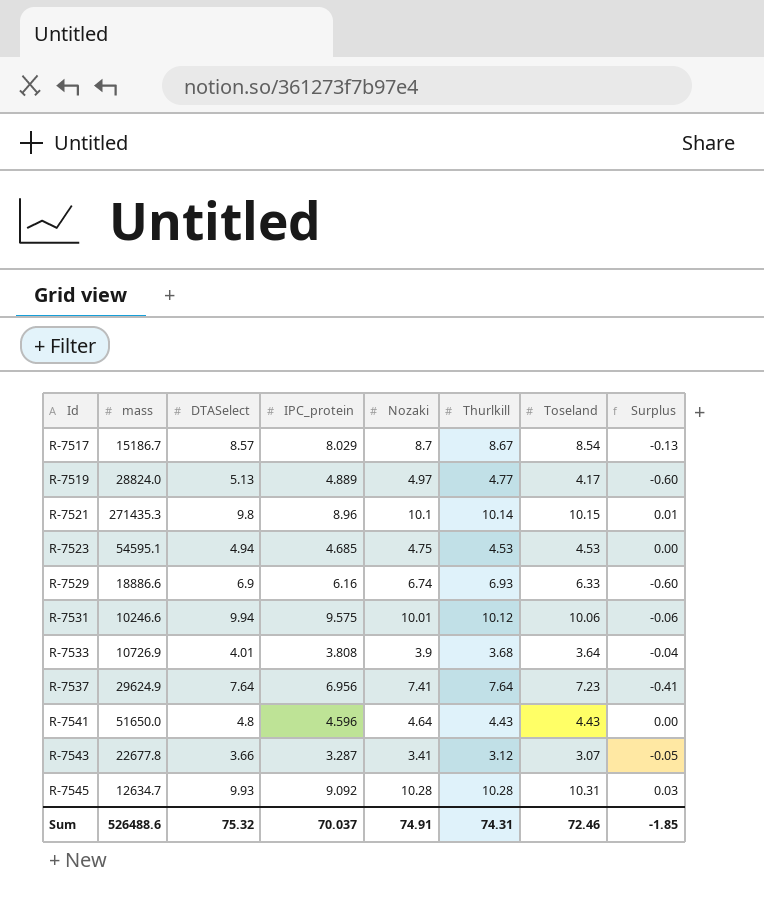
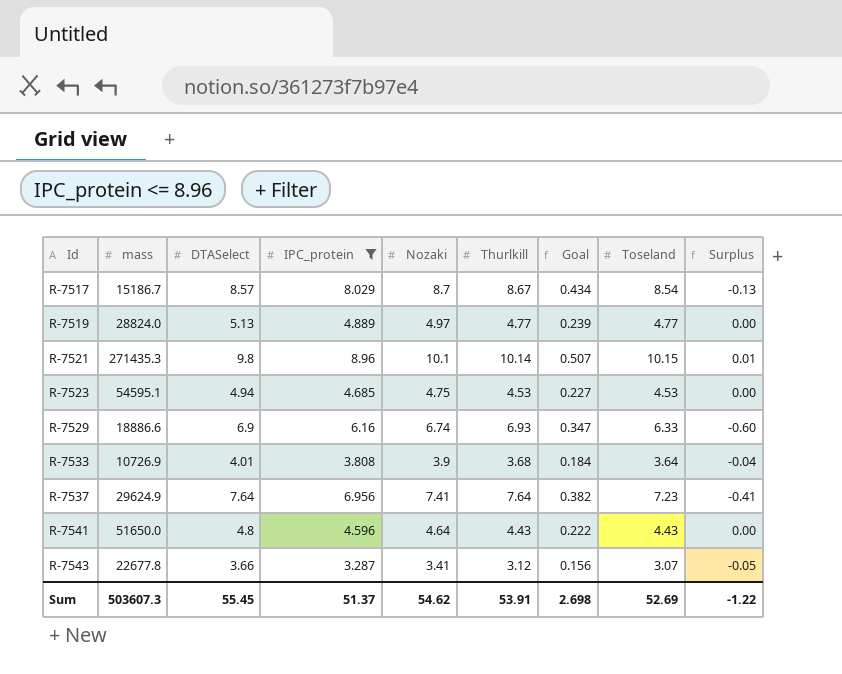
filter: none -> IPC_protein <= 8.96
column Goal | formula: none -> [Thurlkill] * 0.05
R-7519 | Toseland: 4.17 -> 4.77
R-7519 | Surplus: -0.60 -> 0.00
Sum | mass: 526488.6 -> 503607.3
Sum | DTASelect: 75.32 -> 55.45
Sum | IPC_protein: 70.037 -> 51.37
Sum | Nozaki: 74.91 -> 54.62
Sum | Thurlkill: 74.31 -> 53.91
Sum | Toseland: 72.46 -> 52.69
Sum | Surplus: -1.85 -> -1.22

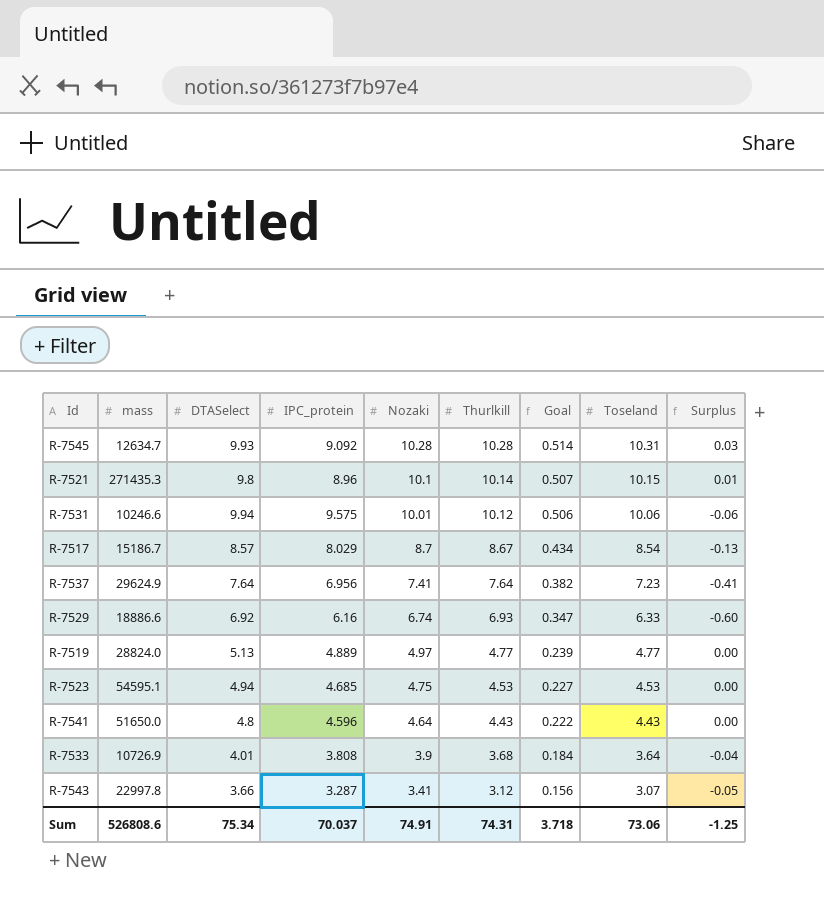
filter: IPC_protein <= 8.96 -> none
row order: Id ascending -> Nozaki descending
R-7529 | DTASelect: 6.9 -> 6.92
R-7543 | mass: 22677.8 -> 22997.8
Sum | mass: 503607.3 -> 526808.6
Sum | DTASelect: 55.45 -> 75.34
Sum | IPC_protein: 51.37 -> 70.037
Sum | Nozaki: 54.62 -> 74.91
Sum | Thurlkill: 53.91 -> 74.31
Sum | Goal: 2.698 -> 3.718
Sum | Toseland: 52.69 -> 73.06
Sum | Surplus: -1.22 -> -1.25

